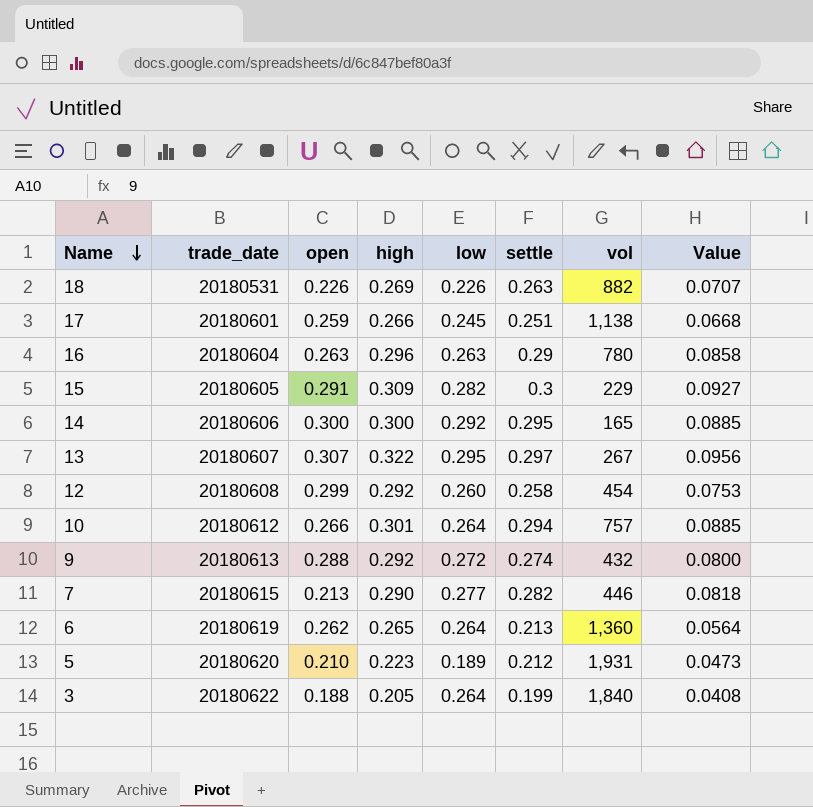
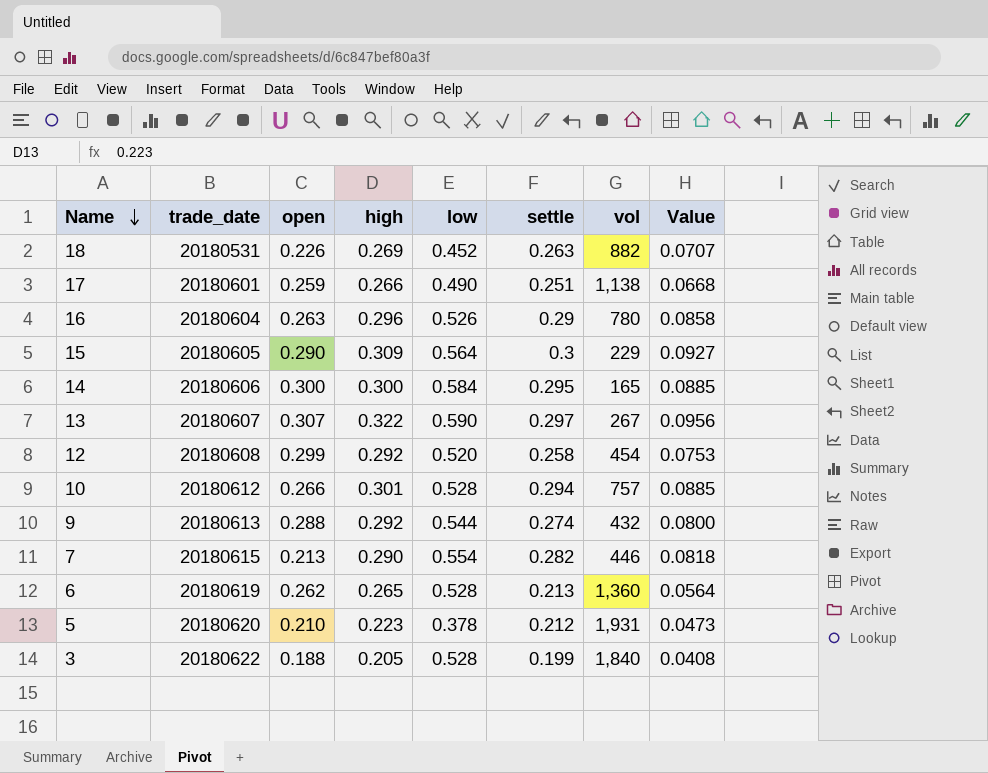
18 | low: 0.226 -> 0.452
17 | low: 0.245 -> 0.490
16 | low: 0.263 -> 0.526
15 | open: 0.291 -> 0.290
15 | low: 0.282 -> 0.564
14 | low: 0.292 -> 0.584
13 | low: 0.295 -> 0.590
12 | low: 0.260 -> 0.520
10 | low: 0.264 -> 0.528
9 | low: 0.272 -> 0.544
7 | low: 0.277 -> 0.554
6 | low: 0.264 -> 0.528
5 | low: 0.189 -> 0.378
3 | low: 0.264 -> 0.528

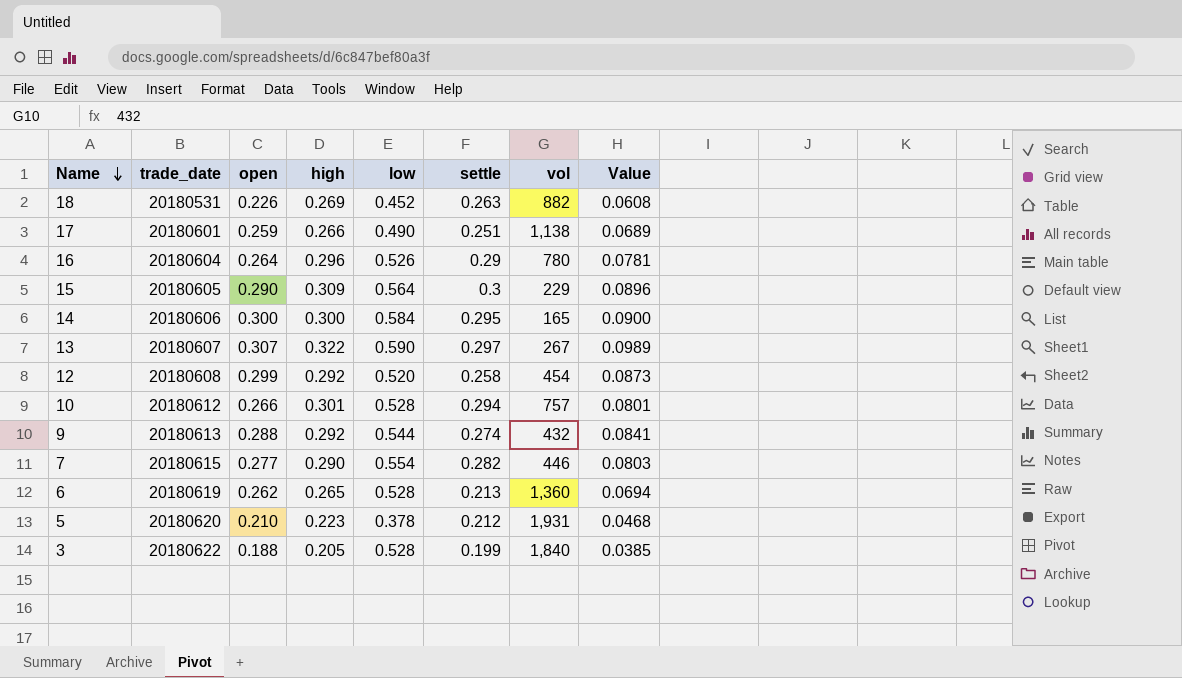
column Value | formula: [high] * [settle] -> [open] * [high]
16 | open: 0.263 -> 0.264
7 | open: 0.213 -> 0.277

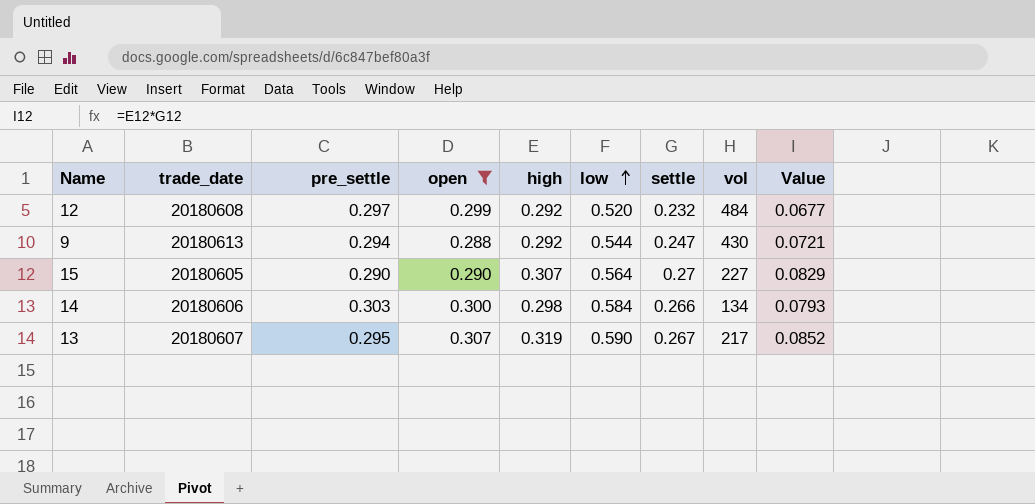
filter: none -> open >= 0.288
row order: Name descending -> low ascending
column pre_settle | position: none -> 3
column Value | formula: [open] * [high] -> [high] * [settle]
12 | settle: 0.258 -> 0.232
12 | vol: 454 -> 484
9 | settle: 0.274 -> 0.247
9 | vol: 432 -> 430
15 | high: 0.309 -> 0.307
15 | settle: 0.3 -> 0.27
15 | vol: 229 -> 227
14 | high: 0.300 -> 0.298
14 | settle: 0.295 -> 0.266
14 | vol: 165 -> 134
13 | high: 0.322 -> 0.319
13 | settle: 0.297 -> 0.267
13 | vol: 267 -> 217

